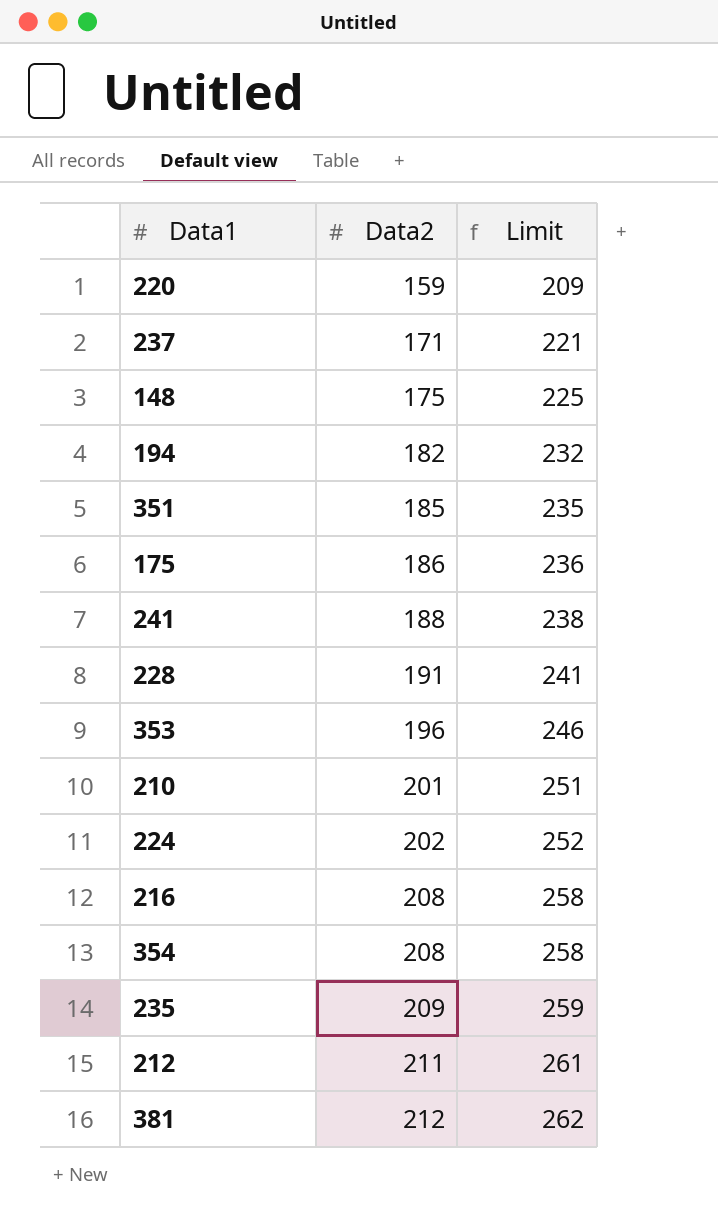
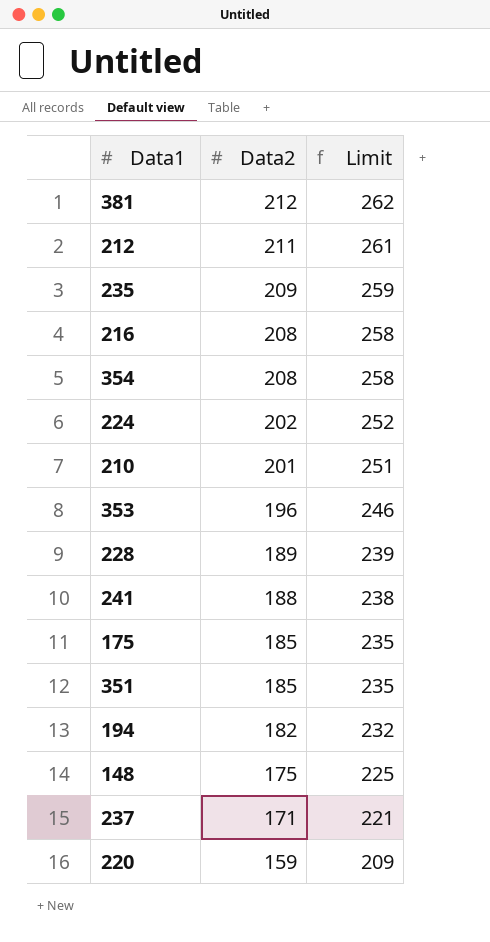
row order: Data2 ascending -> Data2 descending
228 | Data2: 191 -> 189
228 | Limit: 241 -> 239
175 | Data2: 186 -> 185
175 | Limit: 236 -> 235

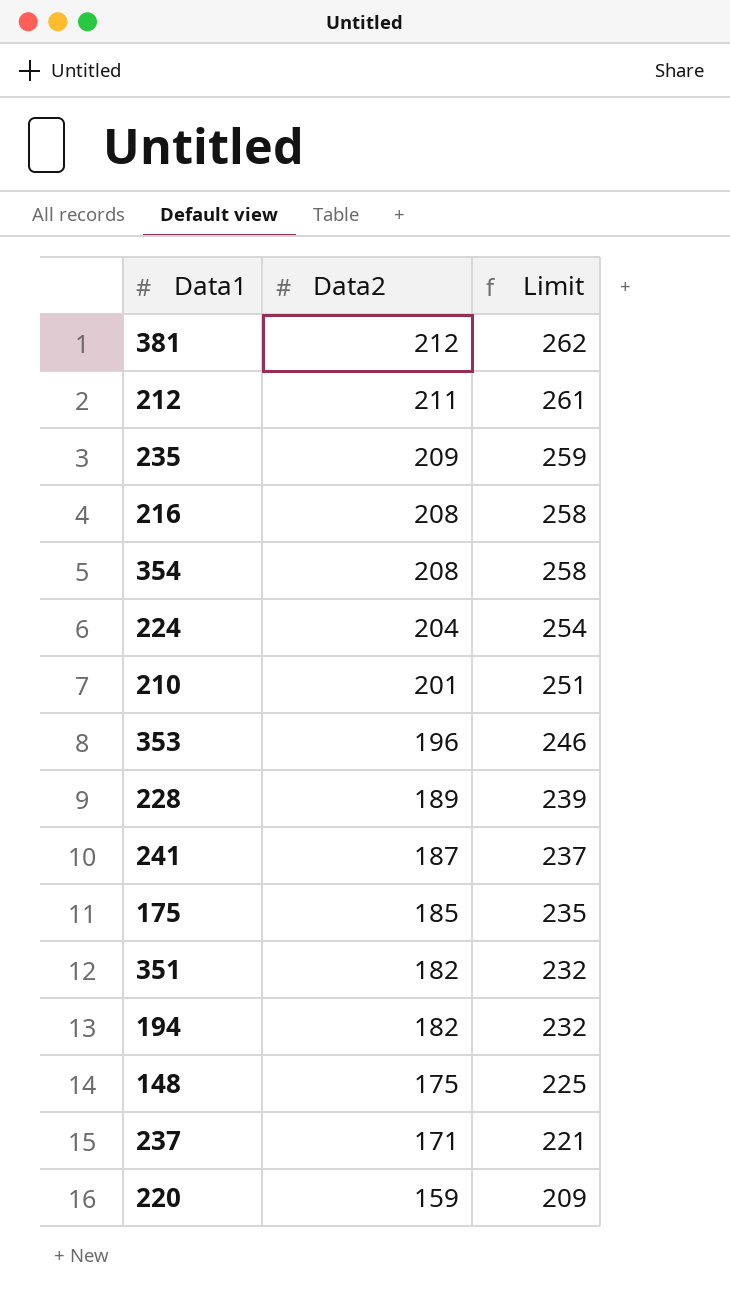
224 | Data2: 202 -> 204
224 | Limit: 252 -> 254
241 | Data2: 188 -> 187
241 | Limit: 238 -> 237
351 | Data2: 185 -> 182
351 | Limit: 235 -> 232

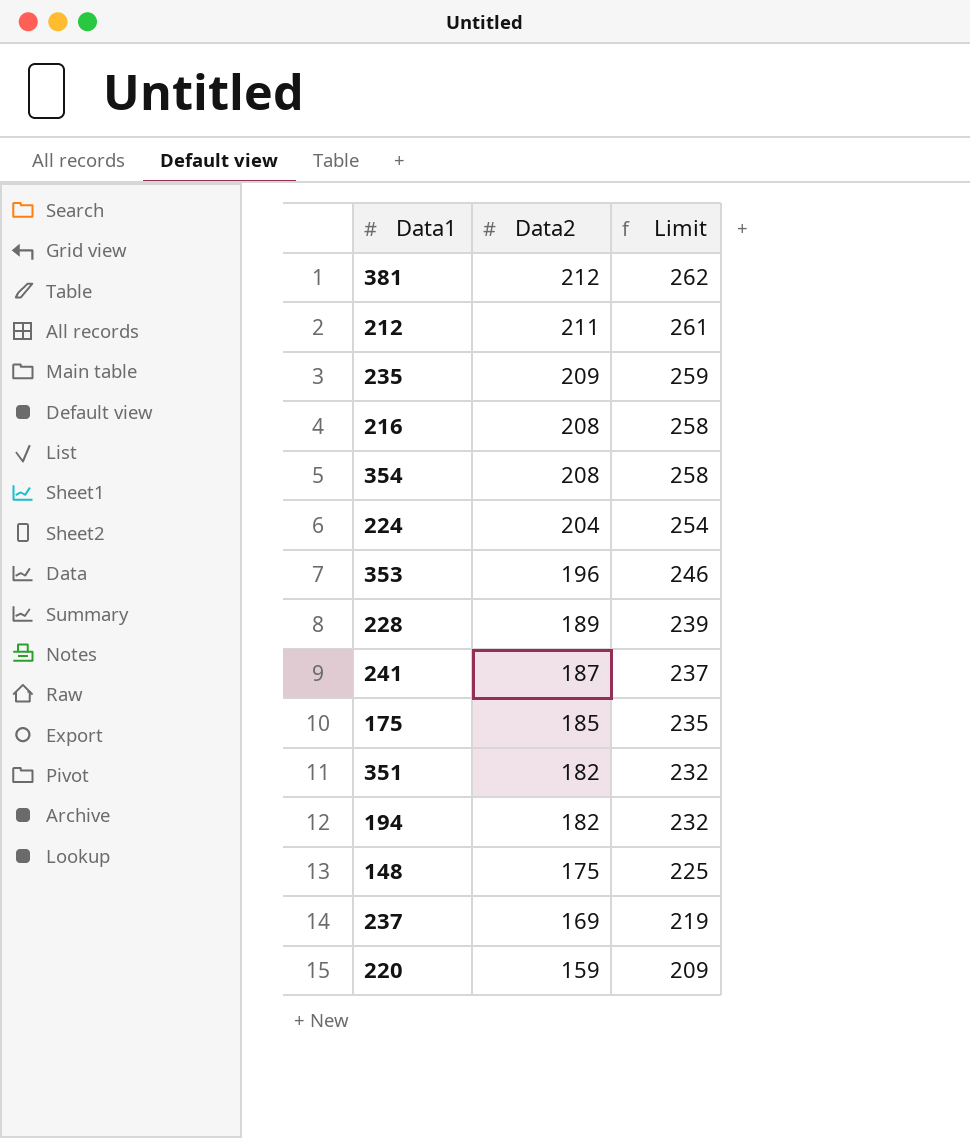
row 210: 201 | 251 -> none
237 | Data2: 171 -> 169
237 | Limit: 221 -> 219

